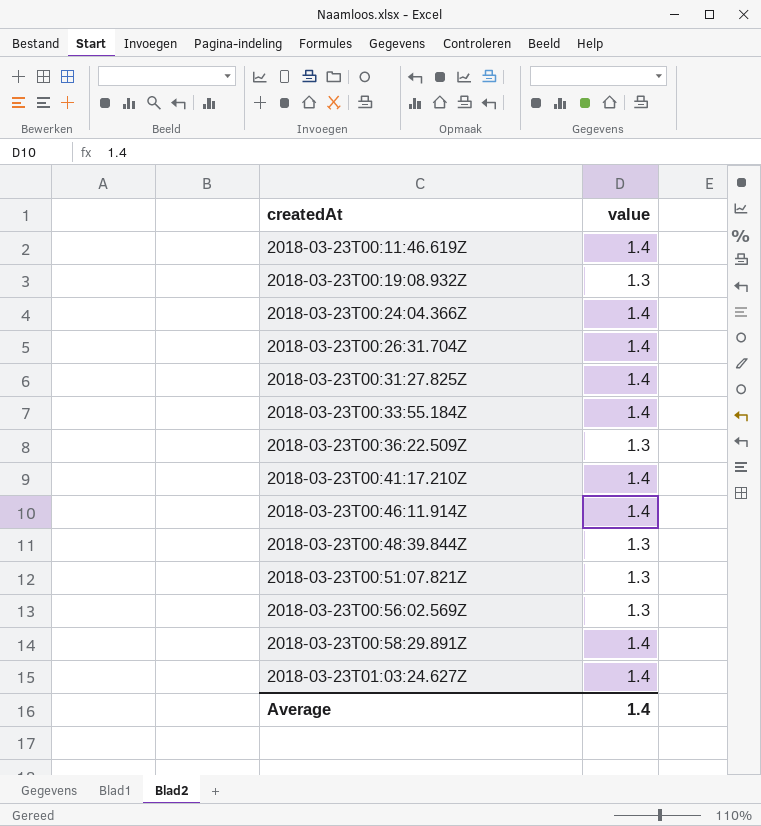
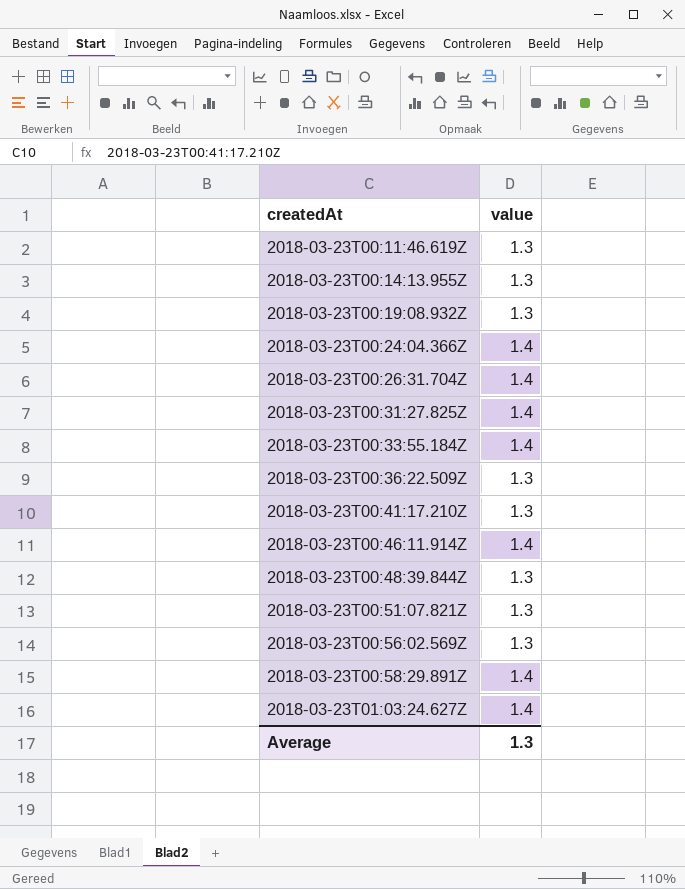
2018-03-23T00:11:46.619Z | value: 1.4 -> 1.3
row 2018-03-23T00:14:13.955Z: none -> 1.3
2018-03-23T00:41:17.210Z | value: 1.4 -> 1.3
Average | value: 1.4 -> 1.3

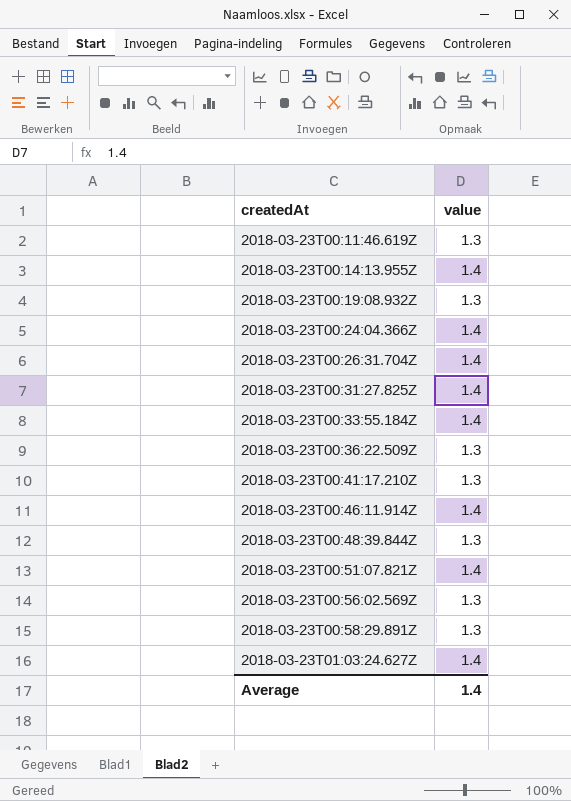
2018-03-23T00:14:13.955Z | value: 1.3 -> 1.4
2018-03-23T00:51:07.821Z | value: 1.3 -> 1.4
2018-03-23T00:58:29.891Z | value: 1.4 -> 1.3
Average | value: 1.3 -> 1.4

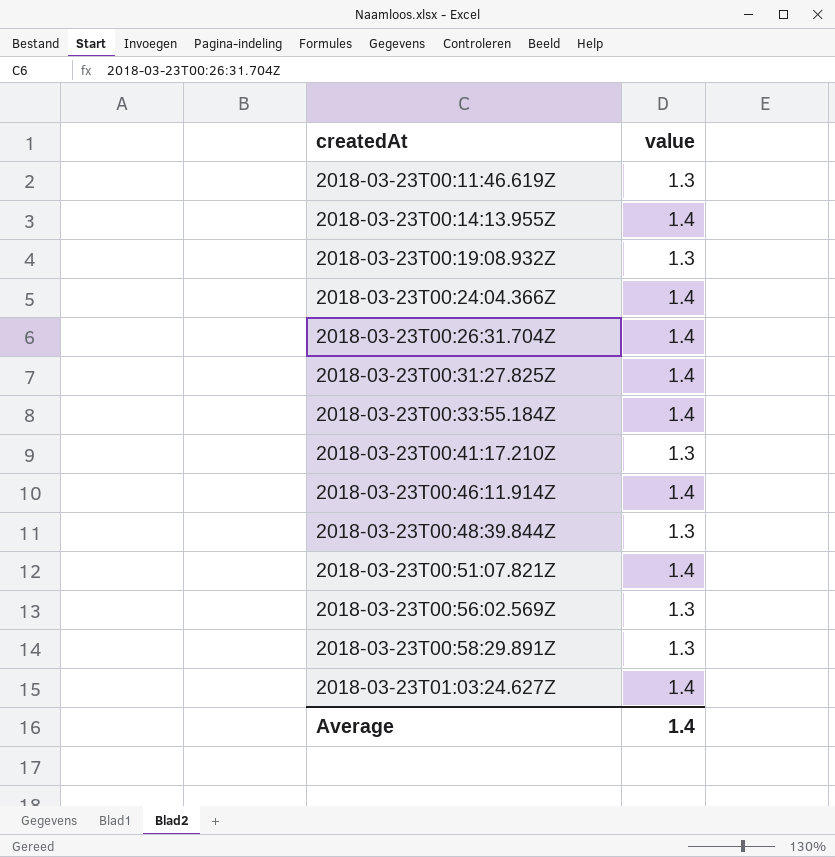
row 2018-03-23T00:36:22.509Z: 1.3 -> none

